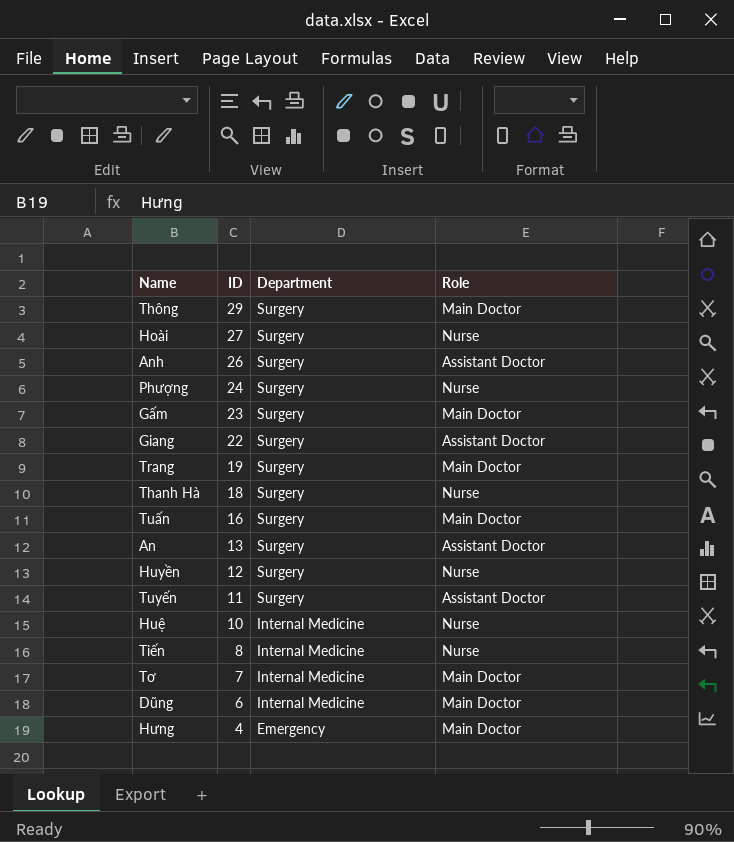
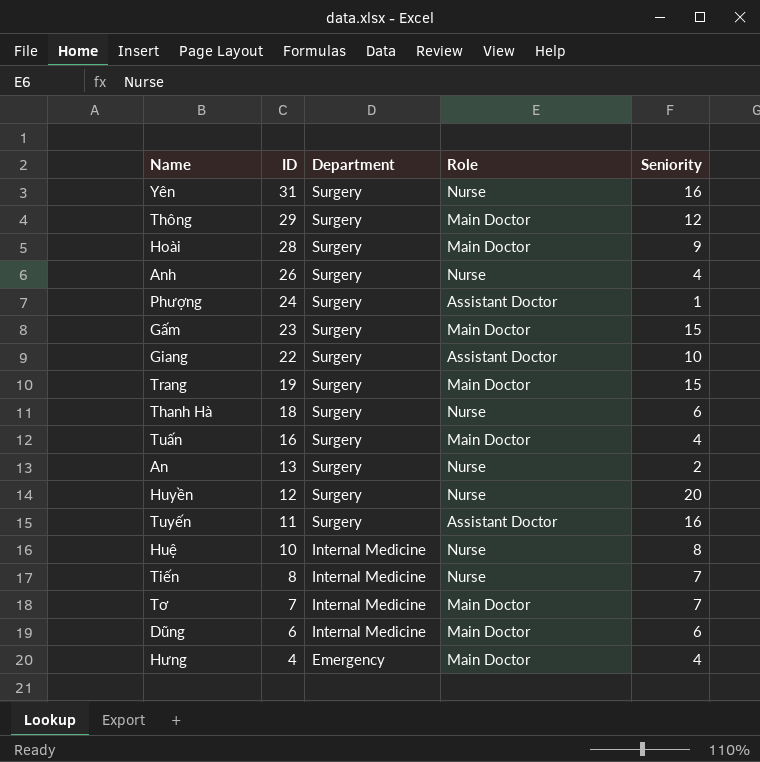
column Seniority | position: none -> 5
row Yên: none -> 31 | Surgery | Nurse | 16
Hoài | ID: 27 -> 28
Hoài | Role: Nurse -> Main Doctor
Anh | Role: Assistant Doctor -> Nurse
Phượng | Role: Nurse -> Assistant Doctor
An | Role: Assistant Doctor -> Nurse

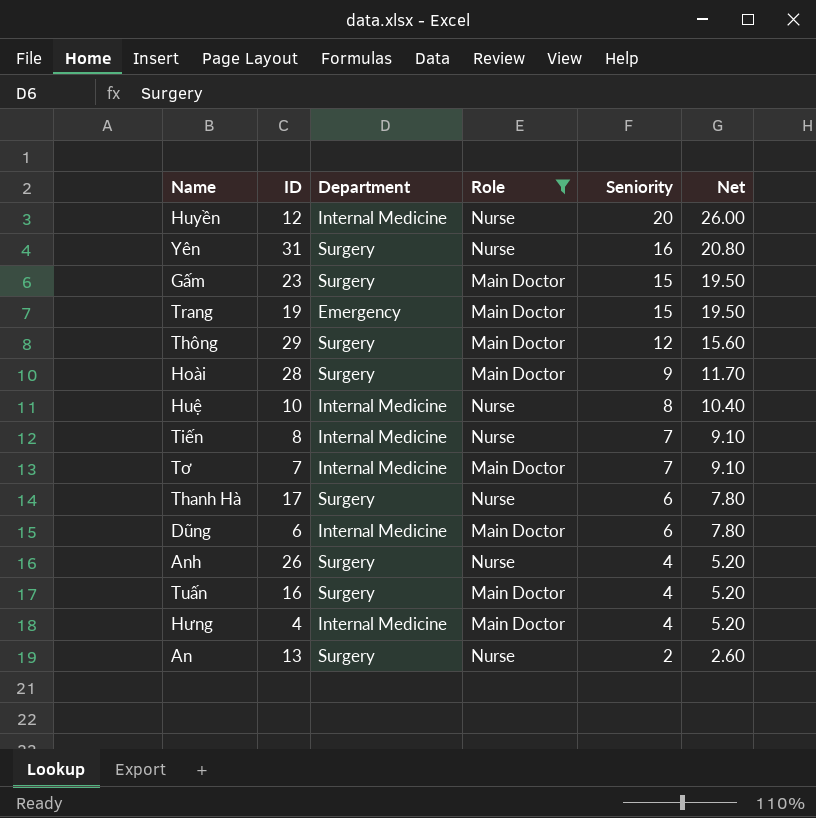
filter: none -> Role != Assistant Doctor
row order: ID descending -> Seniority descending
column Net | formula: none -> [Seniority] * 1.3
Huyền | Department: Surgery -> Internal Medicine
Trang | Department: Surgery -> Emergency
Thanh Hà | ID: 18 -> 17
Hưng | Department: Emergency -> Internal Medicine

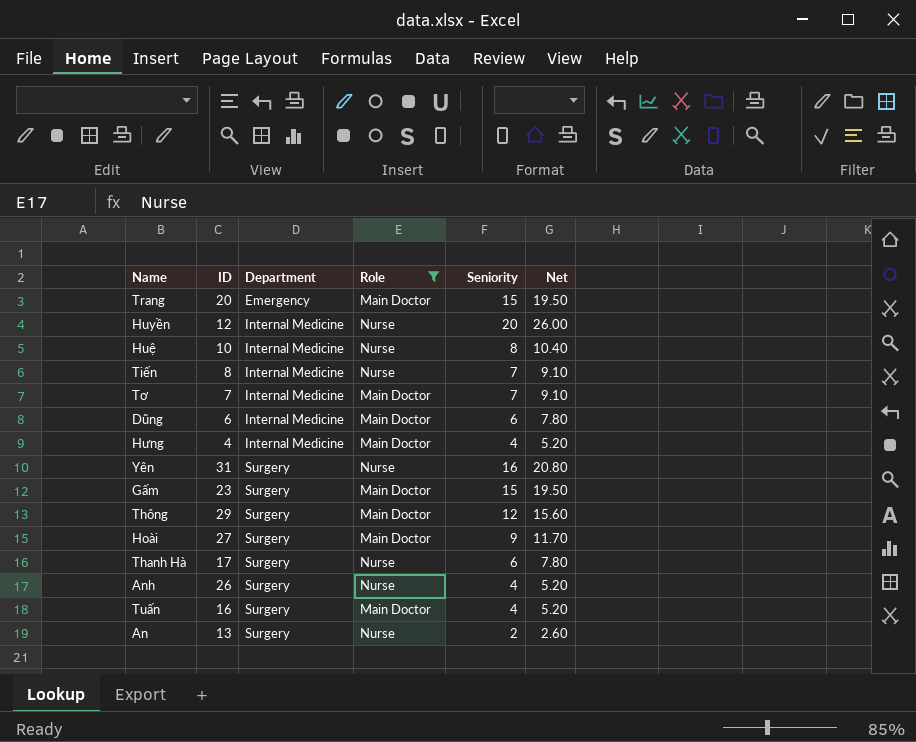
row order: Seniority descending -> Department ascending
Trang | ID: 19 -> 20
Hoài | ID: 28 -> 27

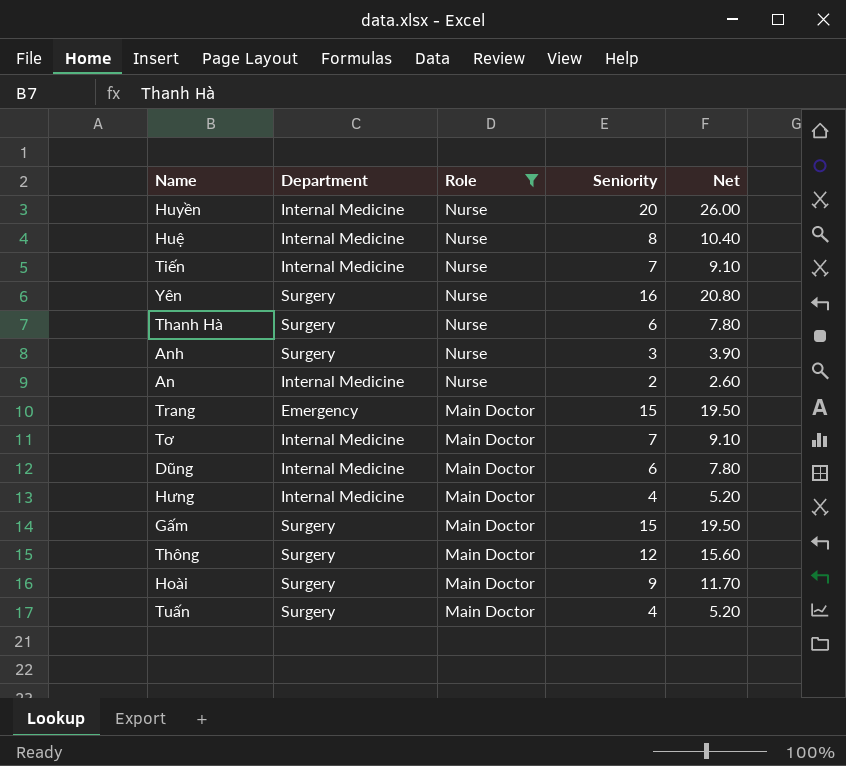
row order: Department ascending -> Role descending
column ID | position: 2 -> none
Anh | Seniority: 4 -> 3
Anh | Net: 5.20 -> 3.90
An | Department: Surgery -> Internal Medicine

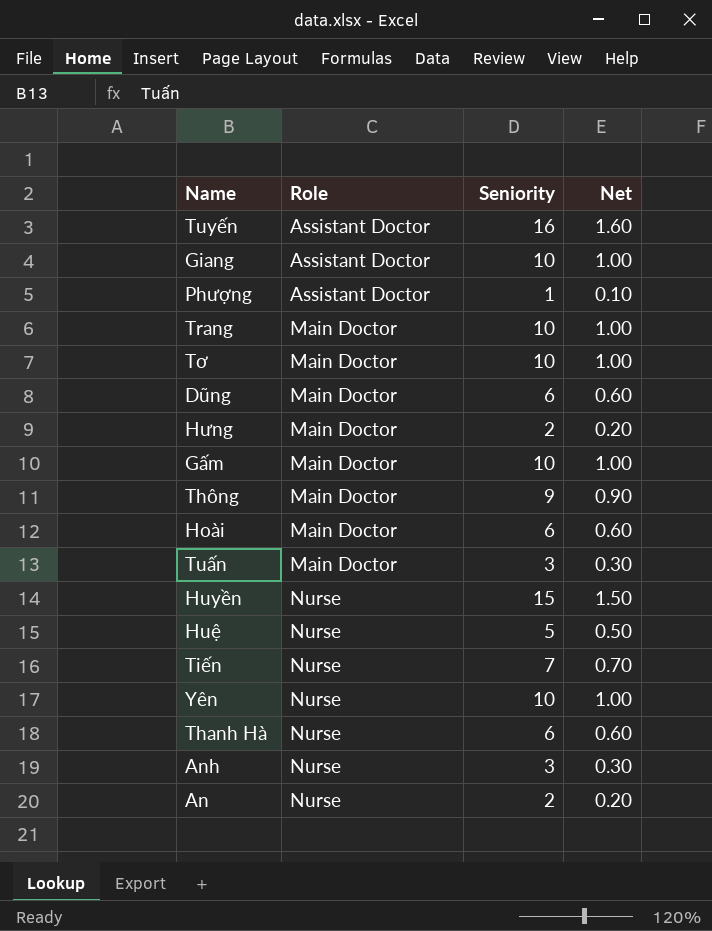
filter: Role != Assistant Doctor -> none
row order: Role descending -> Role ascending
column Department | position: 2 -> none
column Net | formula: [Seniority] * 1.3 -> [Seniority] * 0.1
Trang | Seniority: 15 -> 10
Tơ | Seniority: 7 -> 10
Hưng | Seniority: 4 -> 2
Gấm | Seniority: 15 -> 10
Thông | Seniority: 12 -> 9
Hoài | Seniority: 9 -> 6
Tuấn | Seniority: 4 -> 3
Huyền | Seniority: 20 -> 15
Huệ | Seniority: 8 -> 5
Yên | Seniority: 16 -> 10

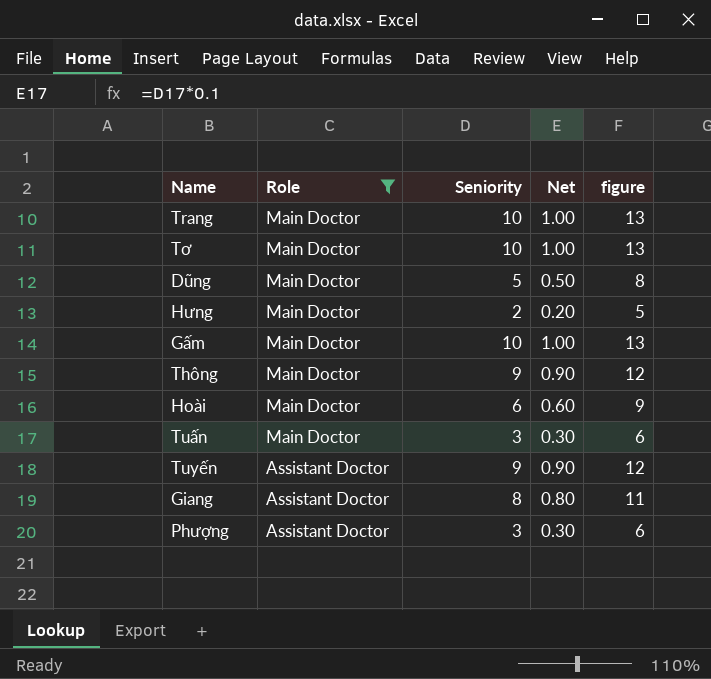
filter: none -> Role != Nurse
row order: Role ascending -> Role descending
column figure | formula: none -> [Seniority] + 3
Dũng | Seniority: 6 -> 5
Dũng | Net: 0.60 -> 0.50
Tuyến | Seniority: 16 -> 9
Tuyến | Net: 1.60 -> 0.90
Giang | Seniority: 10 -> 8
Giang | Net: 1.00 -> 0.80
Phượng | Seniority: 1 -> 3
Phượng | Net: 0.10 -> 0.30

